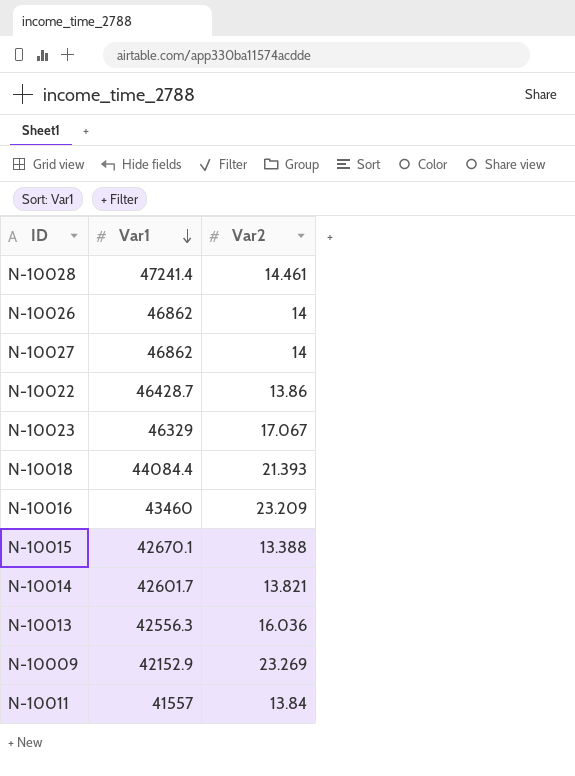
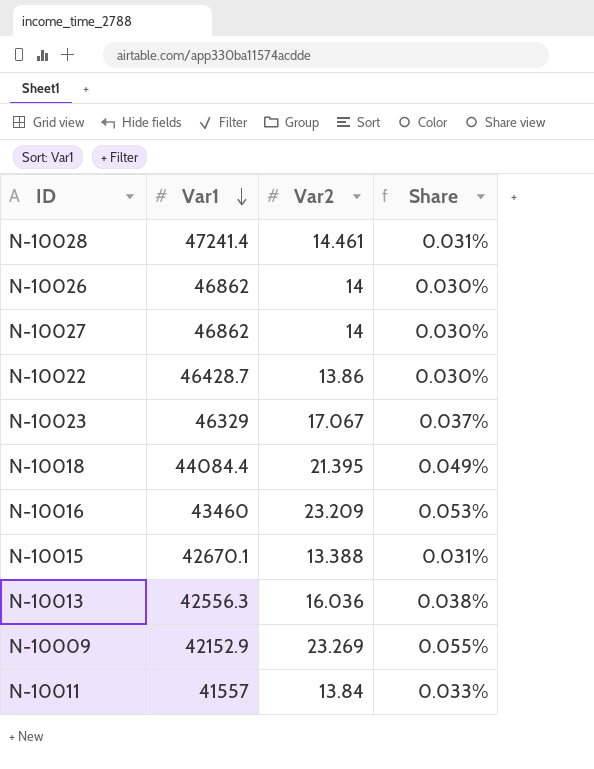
column Share | formula: none -> [Var2] / [Var1]
row N-10014: 42601.7 | 13.821 -> none
N-10018 | Var2: 21.393 -> 21.395

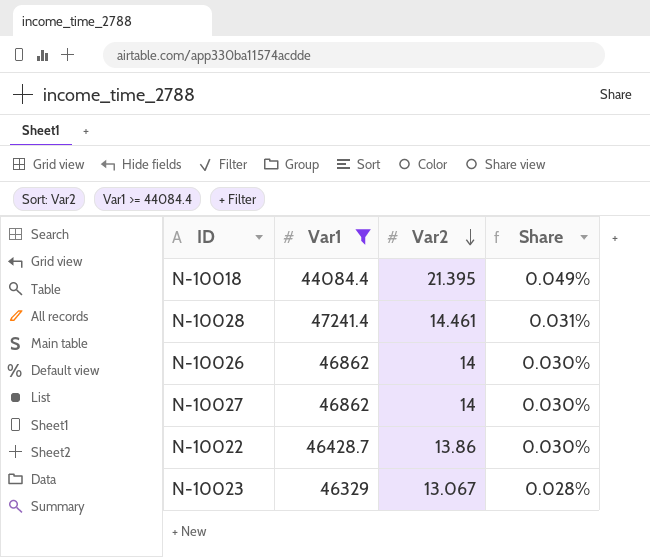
filter: none -> Var1 >= 44084.4
row order: Var1 descending -> Var2 descending
N-10023 | Var2: 17.067 -> 13.067
N-10023 | Share: 0.037% -> 0.028%

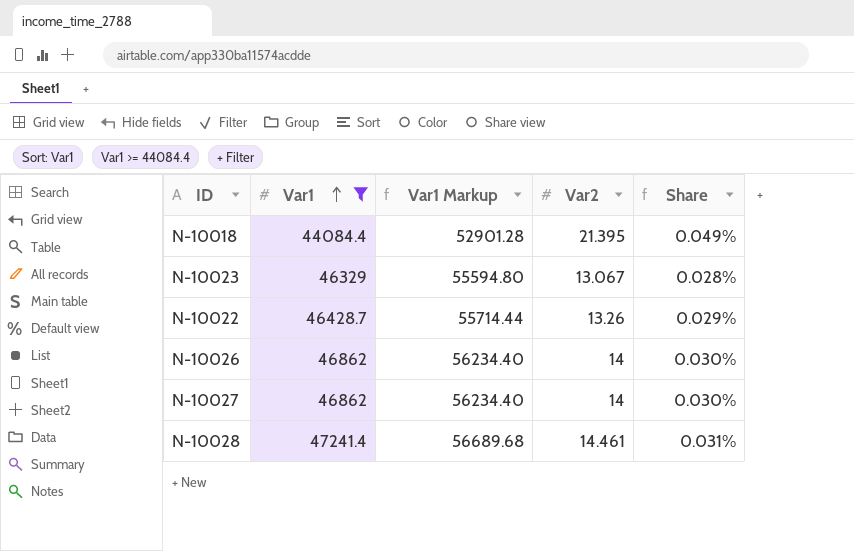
row order: Var2 descending -> Var1 ascending
column Var1 Markup | formula: none -> [Var1] * 1.2
N-10022 | Var2: 13.86 -> 13.26
N-10022 | Share: 0.030% -> 0.029%

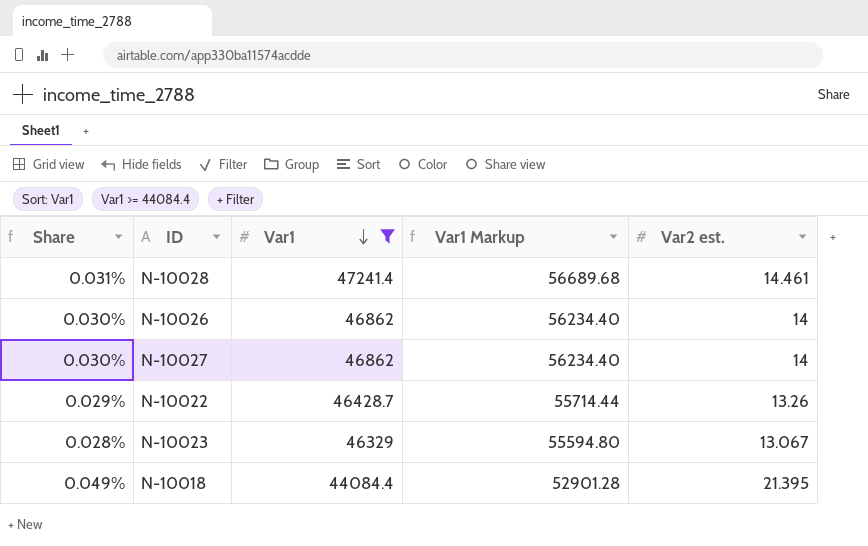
row order: Var1 ascending -> Var1 descending
column Share | position: 5 -> 1
column name: Var2 -> Var2 est.

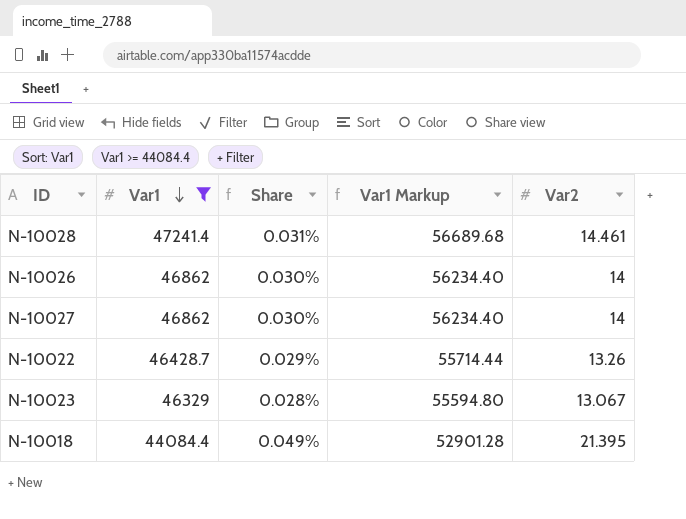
column Share | position: 1 -> 3
column name: Var2 est. -> Var2

